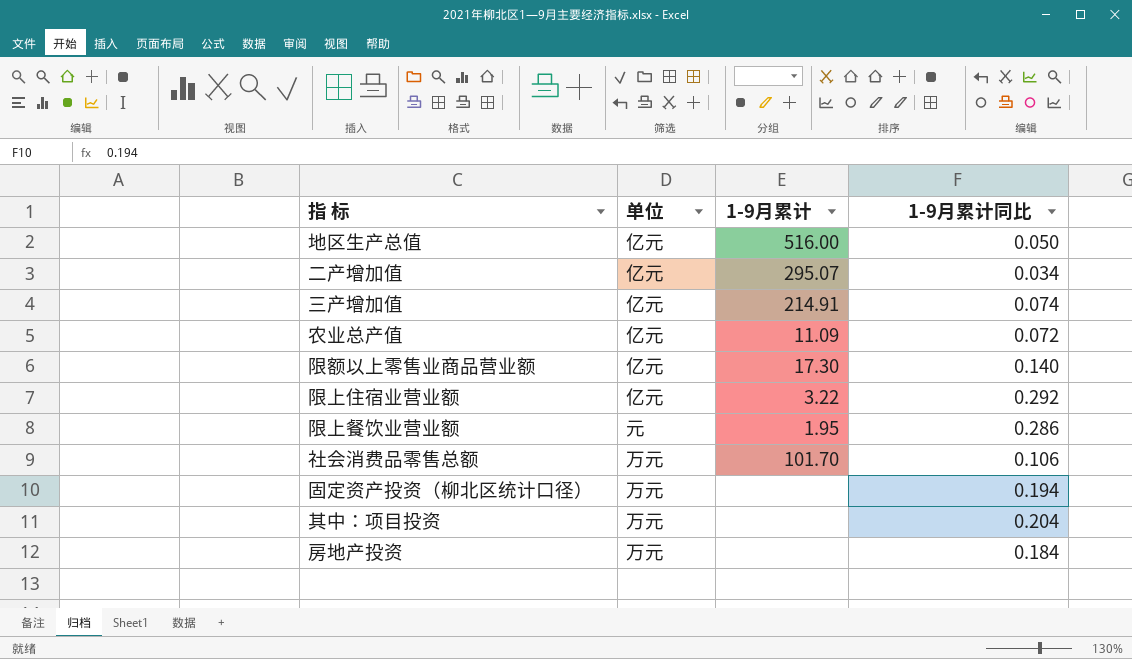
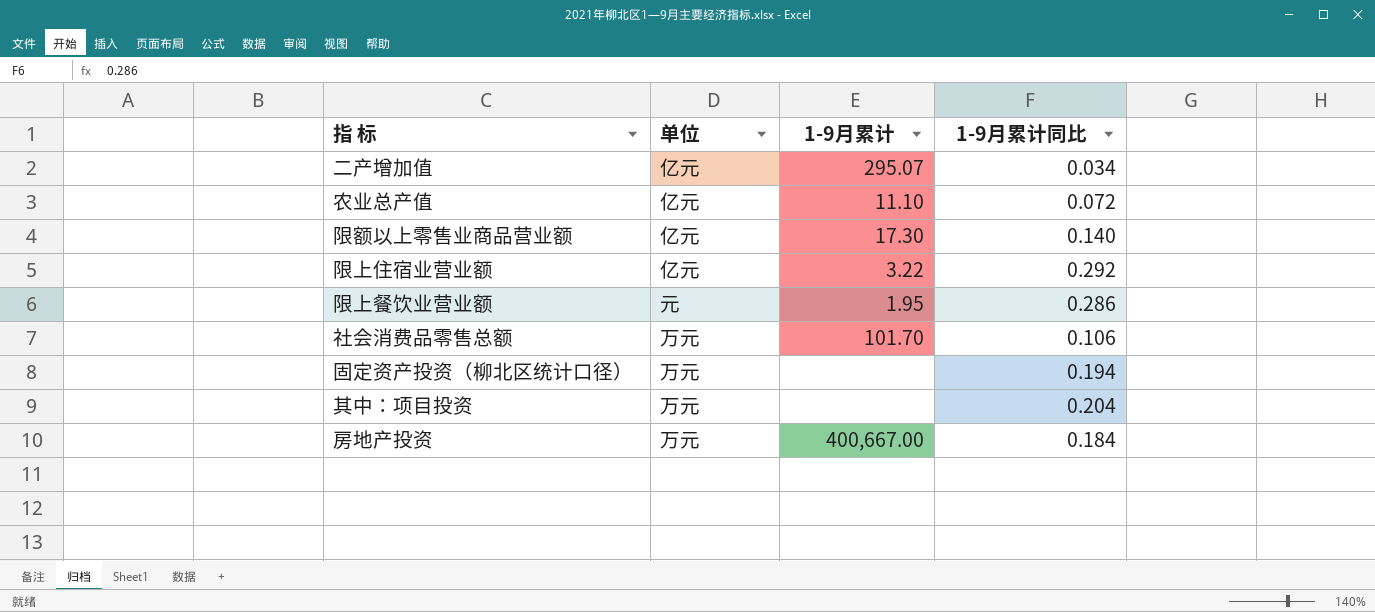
row 地区生产总值: 亿元 | 516.00 | 0.050 -> none
row 三产增加值: 亿元 | 214.91 | 0.074 -> none
农业总产值 | 1-9月累计: 11.09 -> 11.10
房地产投资 | 1-9月累计: none -> 400,667.00

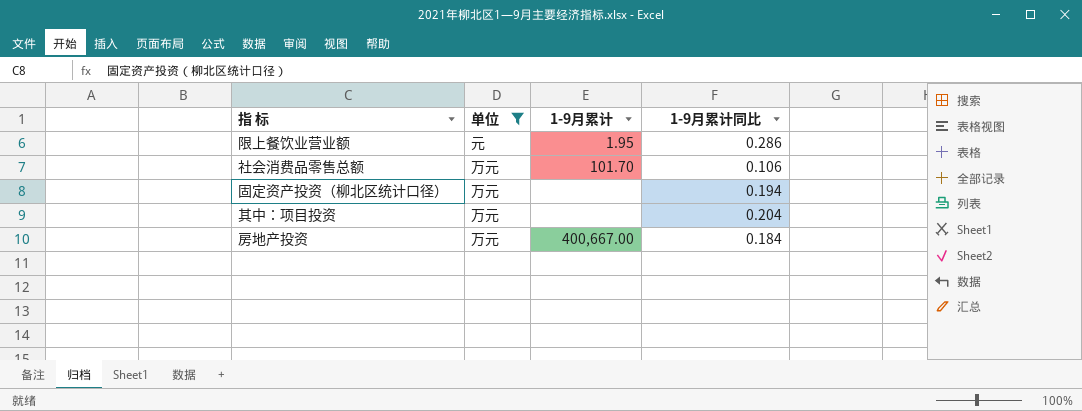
filter: none -> 单位 != 亿元

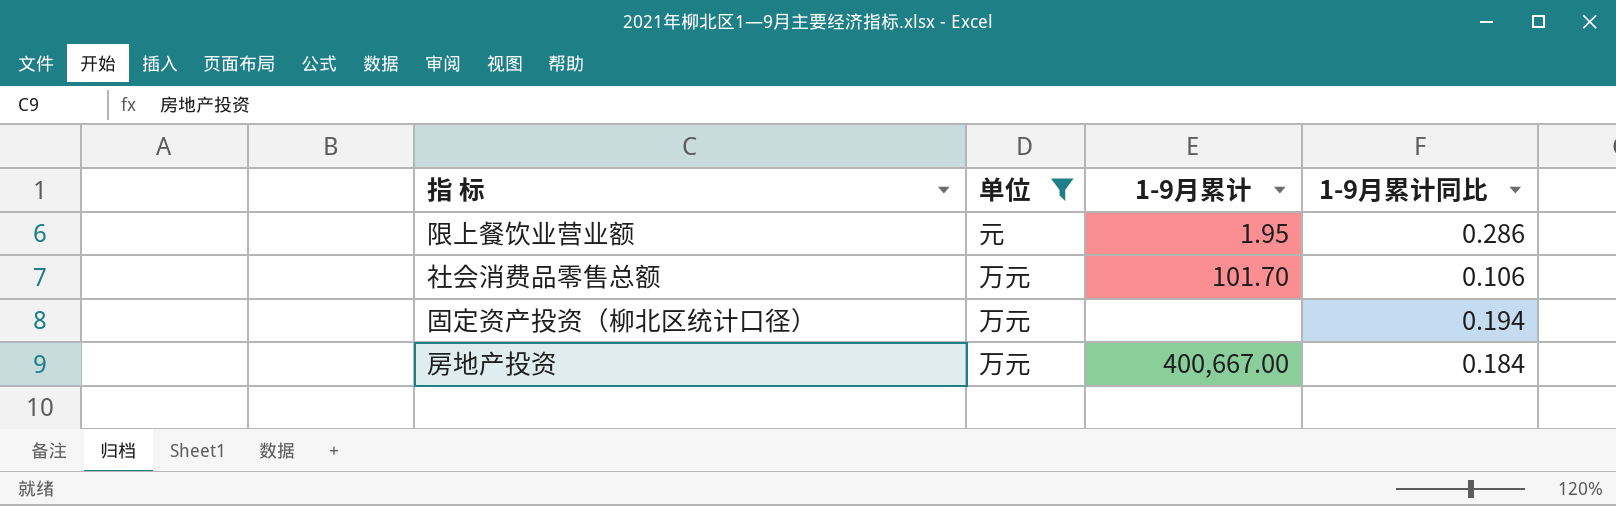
row 其中：项目投资: 万元 | none | 0.204 -> none

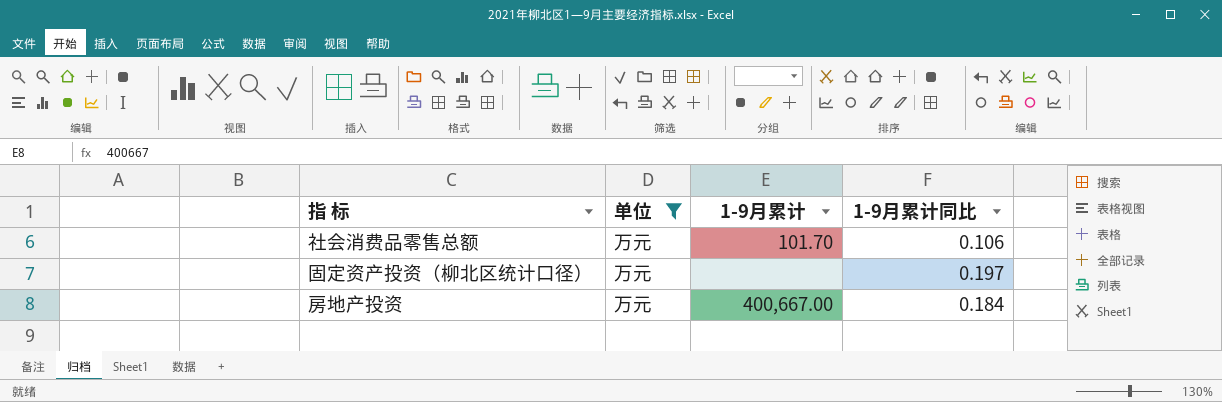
row 限上餐饮业营业额: 元 | 1.95 | 0.286 -> none
固定资产投资（柳北区统计口径） | 1-9月累计同比: 0.194 -> 0.197

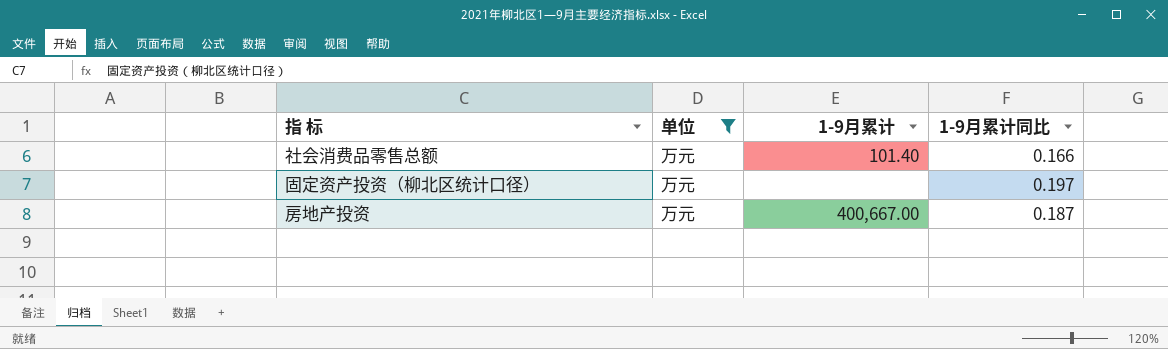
社会消费品零售总额 | 1-9月累计: 101.70 -> 101.40
社会消费品零售总额 | 1-9月累计同比: 0.106 -> 0.166
房地产投资 | 1-9月累计同比: 0.184 -> 0.187

